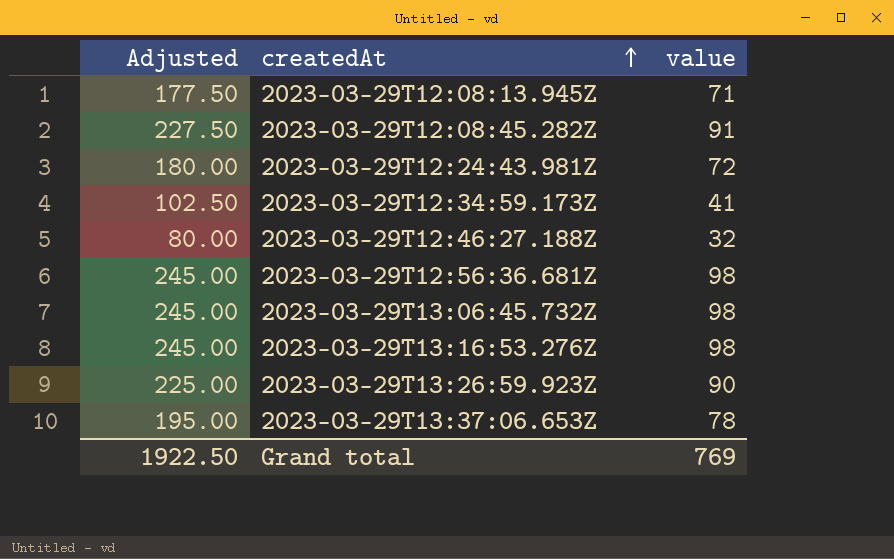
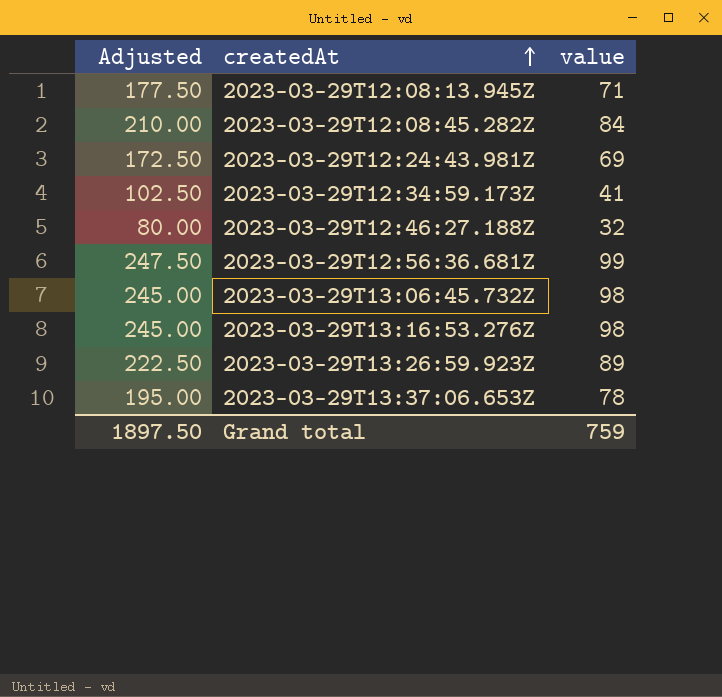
2023-03-29T12:08:45.282Z | Adjusted: 227.50 -> 210.00
2023-03-29T12:08:45.282Z | value: 91 -> 84
2023-03-29T12:24:43.981Z | Adjusted: 180.00 -> 172.50
2023-03-29T12:24:43.981Z | value: 72 -> 69
2023-03-29T12:56:36.681Z | Adjusted: 245.00 -> 247.50
2023-03-29T12:56:36.681Z | value: 98 -> 99
2023-03-29T13:26:59.923Z | Adjusted: 225.00 -> 222.50
2023-03-29T13:26:59.923Z | value: 90 -> 89
Grand total | Adjusted: 1922.50 -> 1897.50
Grand total | value: 769 -> 759

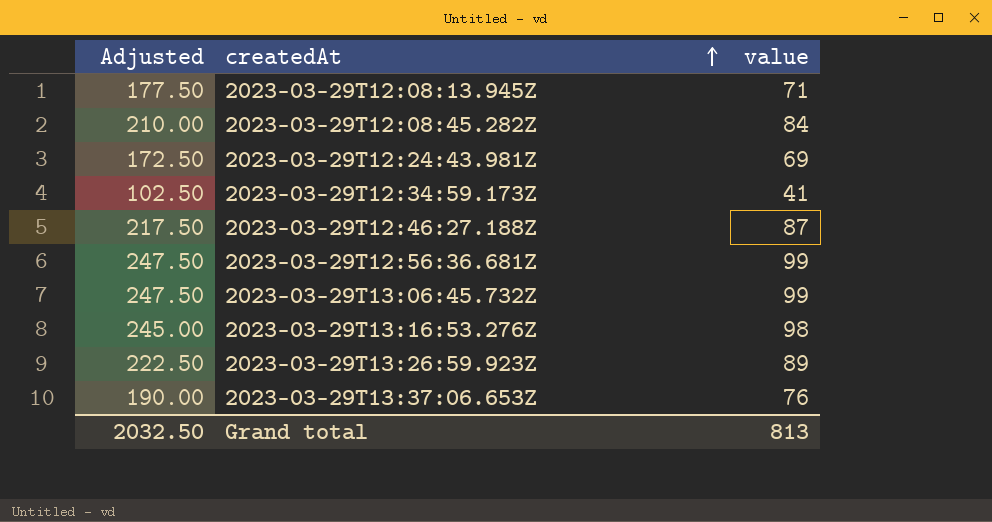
2023-03-29T12:46:27.188Z | Adjusted: 80.00 -> 217.50
2023-03-29T12:46:27.188Z | value: 32 -> 87
2023-03-29T13:06:45.732Z | Adjusted: 245.00 -> 247.50
2023-03-29T13:06:45.732Z | value: 98 -> 99
2023-03-29T13:37:06.653Z | Adjusted: 195.00 -> 190.00
2023-03-29T13:37:06.653Z | value: 78 -> 76
Grand total | Adjusted: 1897.50 -> 2032.50
Grand total | value: 759 -> 813

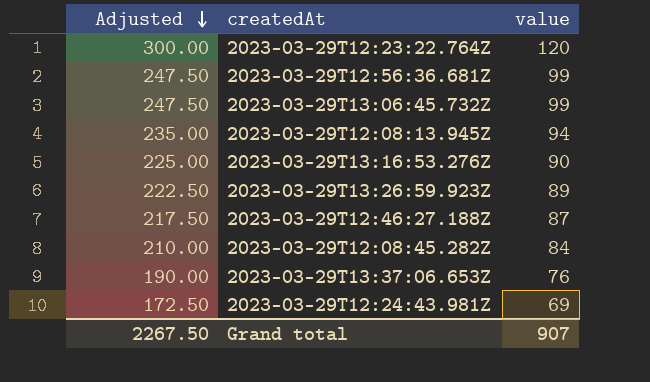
row order: createdAt ascending -> Adjusted descending
row 2023-03-29T12:34:59.173Z: 102.50 | 41 -> none
row 2023-03-29T12:23:22.764Z: none -> 300.00 | 120
2023-03-29T12:08:13.945Z | Adjusted: 177.50 -> 235.00
2023-03-29T12:08:13.945Z | value: 71 -> 94
2023-03-29T13:16:53.276Z | Adjusted: 245.00 -> 225.00
2023-03-29T13:16:53.276Z | value: 98 -> 90
Grand total | Adjusted: 2032.50 -> 2267.50
Grand total | value: 813 -> 907

